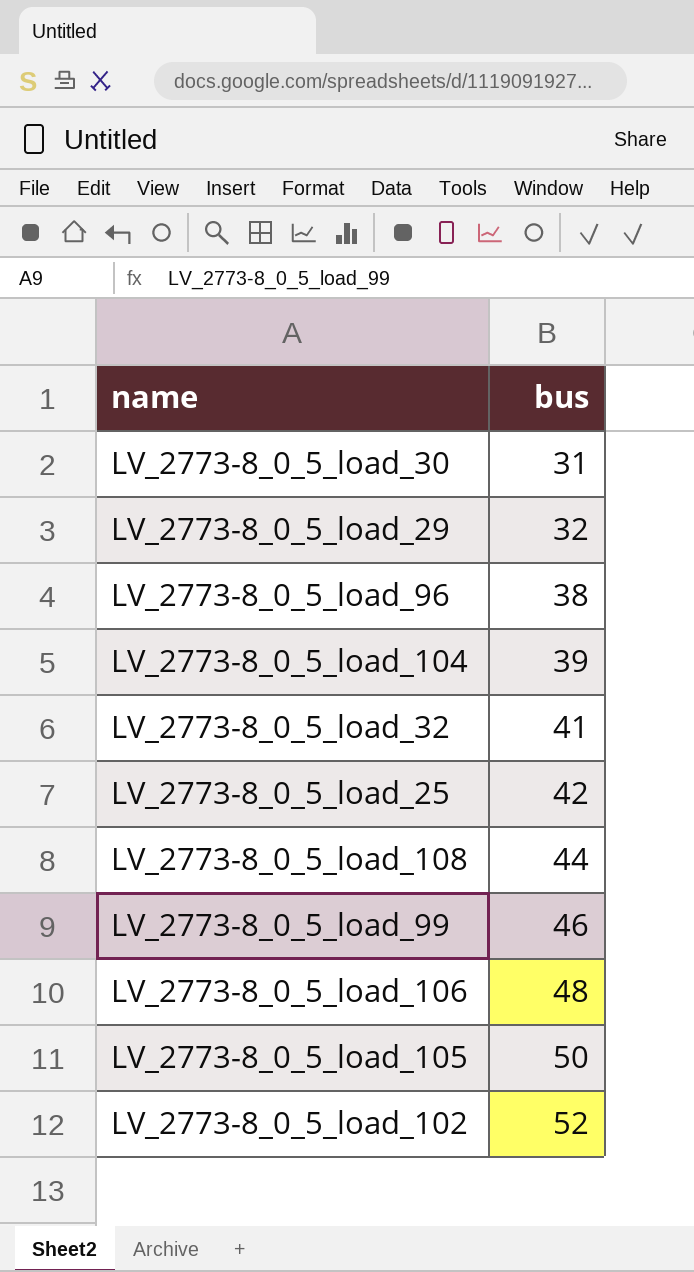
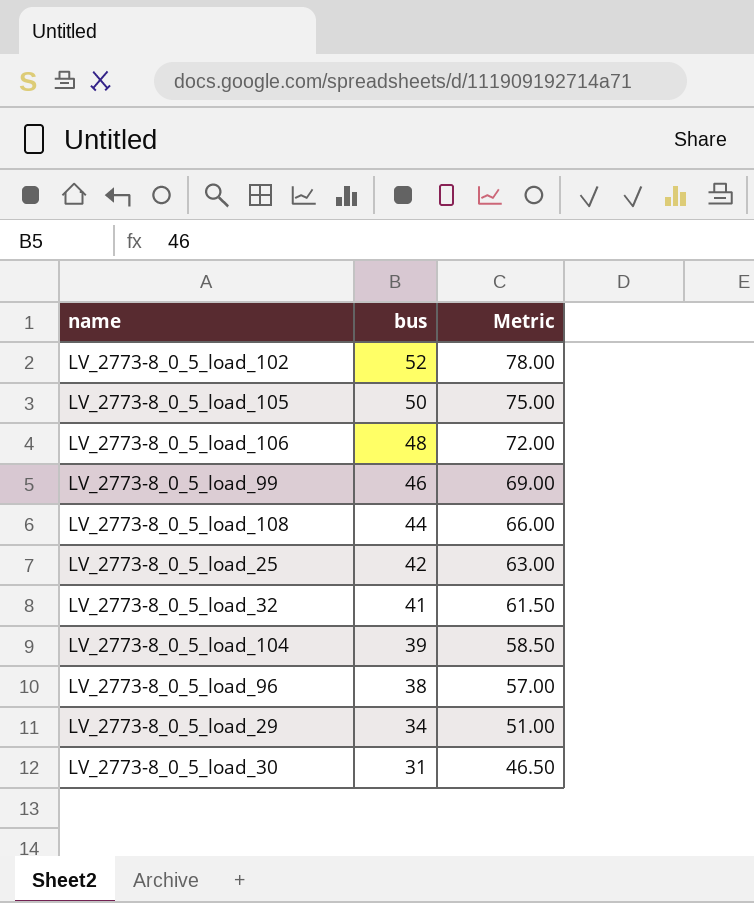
row order: bus ascending -> bus descending
column Metric | formula: none -> [bus] * 1.5
LV_2773-8_0_5_load_29 | bus: 32 -> 34

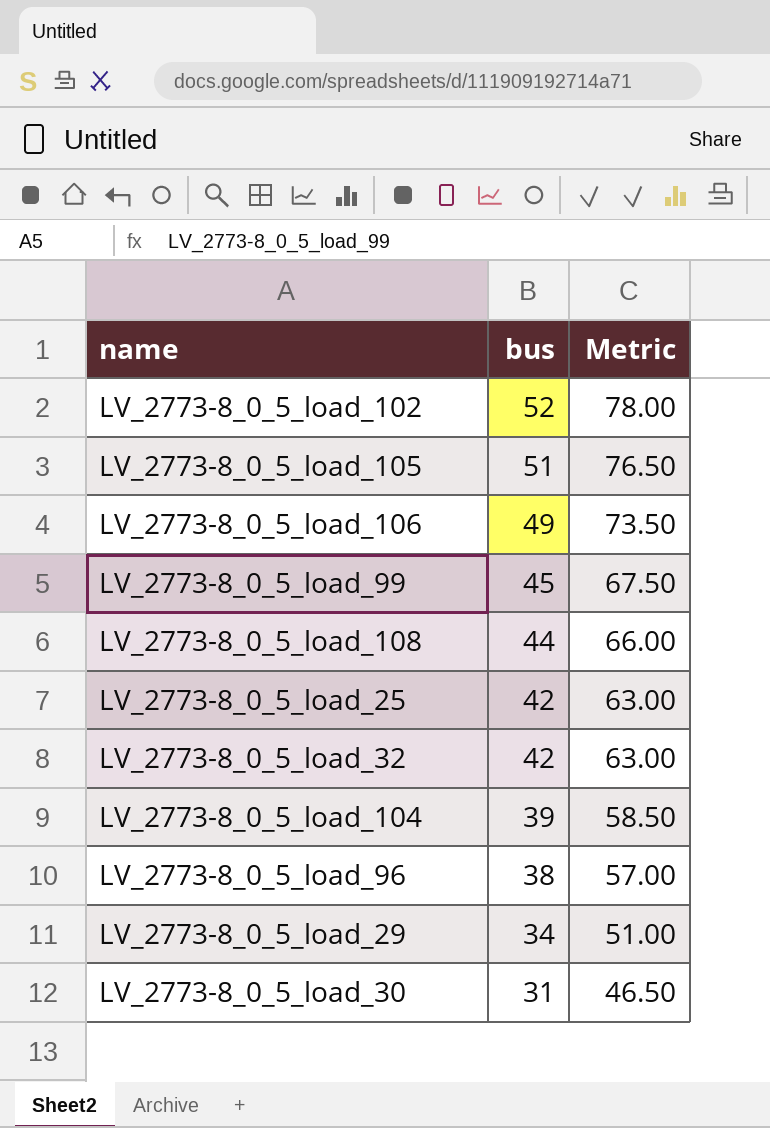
LV_2773-8_0_5_load_105 | bus: 50 -> 51
LV_2773-8_0_5_load_105 | Metric: 75.00 -> 76.50
LV_2773-8_0_5_load_106 | bus: 48 -> 49
LV_2773-8_0_5_load_106 | Metric: 72.00 -> 73.50
LV_2773-8_0_5_load_99 | bus: 46 -> 45
LV_2773-8_0_5_load_99 | Metric: 69.00 -> 67.50
LV_2773-8_0_5_load_32 | bus: 41 -> 42
LV_2773-8_0_5_load_32 | Metric: 61.50 -> 63.00

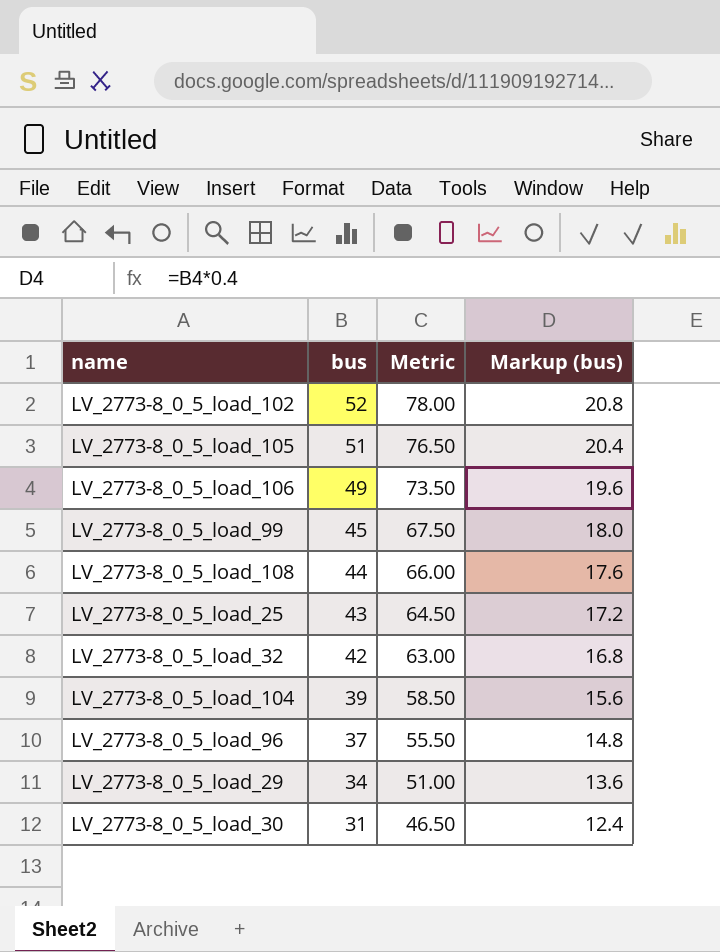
column Markup (bus) | formula: none -> [bus] * 0.4
LV_2773-8_0_5_load_25 | bus: 42 -> 43
LV_2773-8_0_5_load_25 | Metric: 63.00 -> 64.50
LV_2773-8_0_5_load_96 | bus: 38 -> 37
LV_2773-8_0_5_load_96 | Metric: 57.00 -> 55.50

